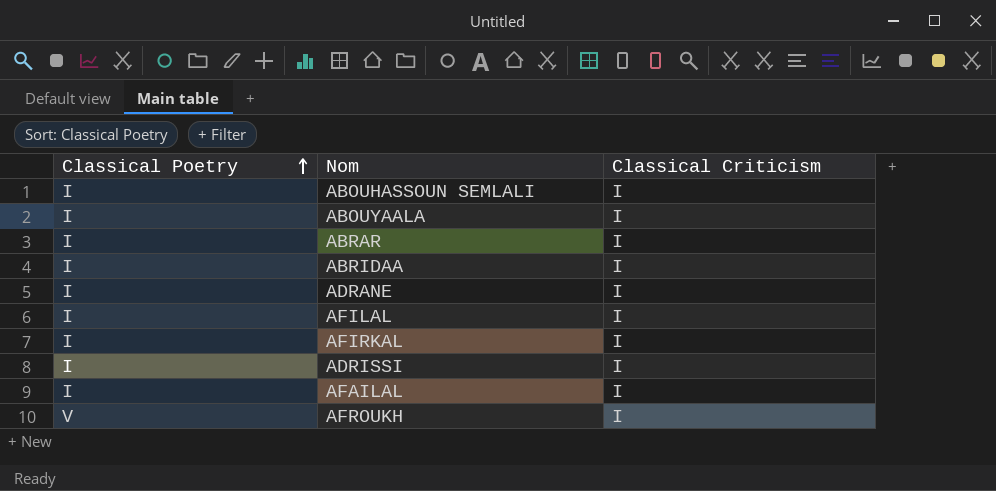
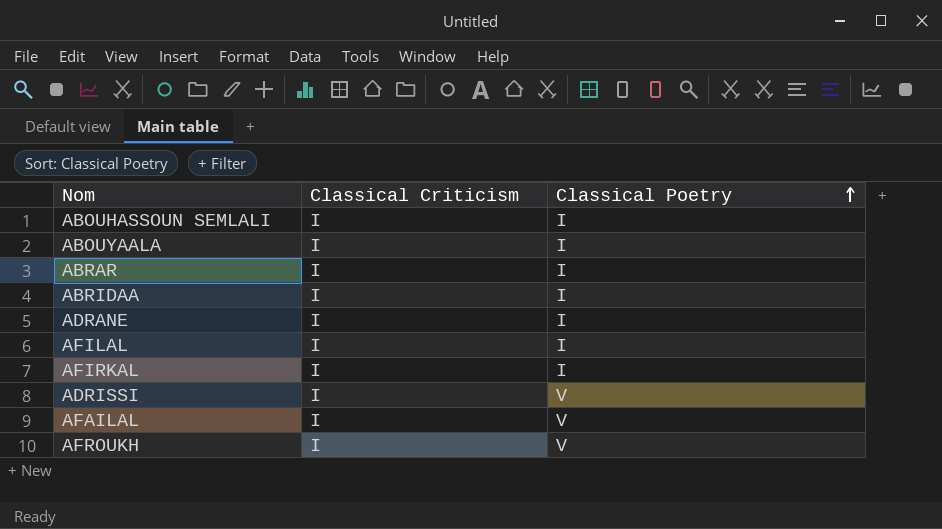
column Classical Poetry | position: 1 -> 3
ADRISSI | Classical Poetry: I -> V
AFAILAL | Classical Poetry: I -> V

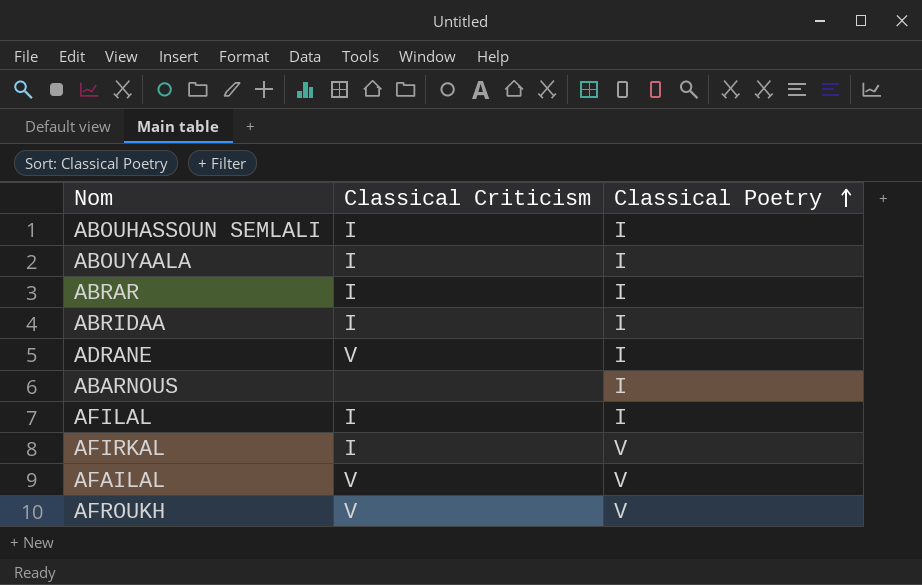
row ADRISSI: I | V -> none
ADRANE | Classical Criticism: I -> V
row ABARNOUS: none -> none | I
AFIRKAL | Classical Poetry: I -> V
AFAILAL | Classical Criticism: I -> V
AFROUKH | Classical Criticism: I -> V

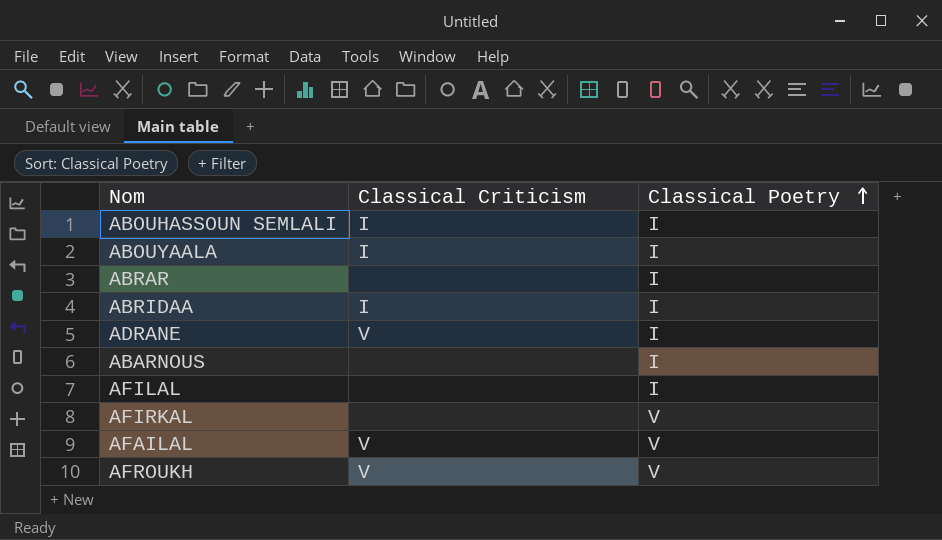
ABRAR | Classical Criticism: I -> none
AFILAL | Classical Criticism: I -> none
AFIRKAL | Classical Criticism: I -> none

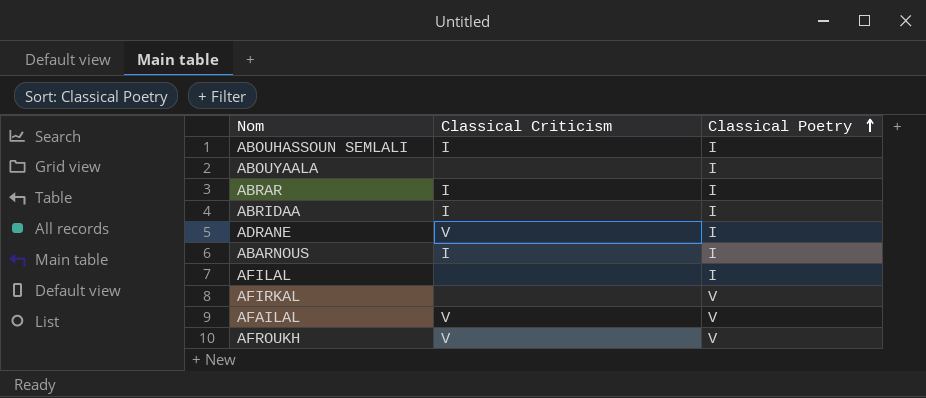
ABOUYAALA | Classical Criticism: I -> none
ABRAR | Classical Criticism: none -> I
ABARNOUS | Classical Criticism: none -> I

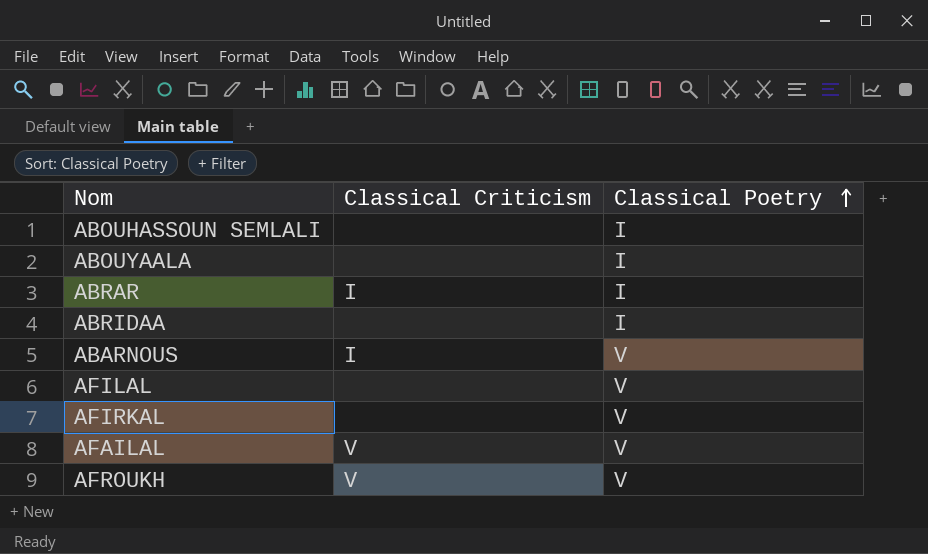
row ADRANE: V | I -> none
ABOUHASSOUN SEMLALI | Classical Criticism: I -> none
ABRIDAA | Classical Criticism: I -> none
ABARNOUS | Classical Poetry: I -> V
AFILAL | Classical Poetry: I -> V

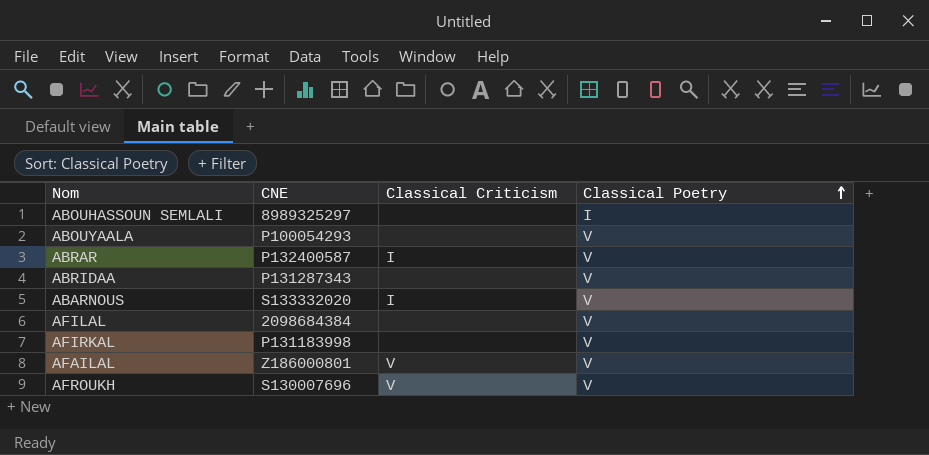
column CNE | position: none -> 2
ABOUYAALA | Classical Poetry: I -> V
ABRAR | Classical Poetry: I -> V
ABRIDAA | Classical Poetry: I -> V

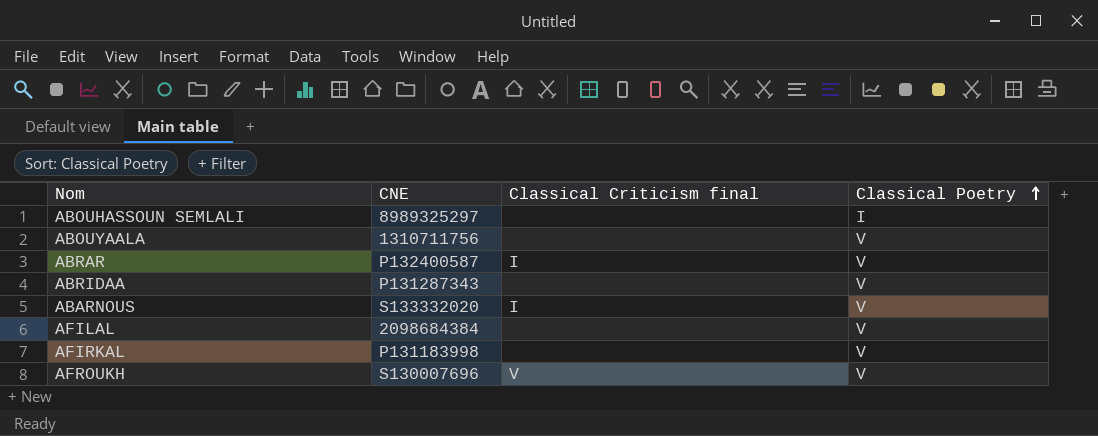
column name: Classical Criticism -> Classical Criticism final
row AFAILAL: Z186000801 | V | V -> none
ABOUYAALA | CNE: P100054293 -> 1310711756

